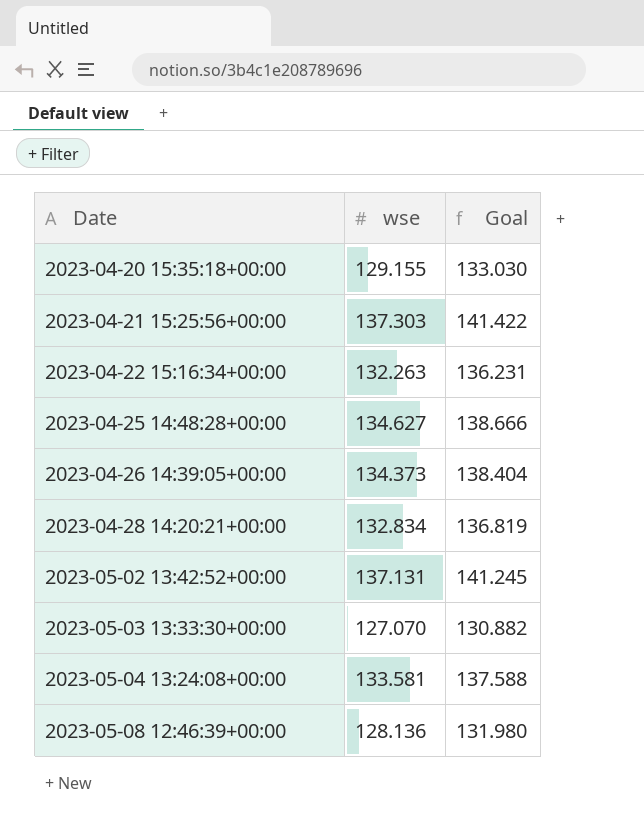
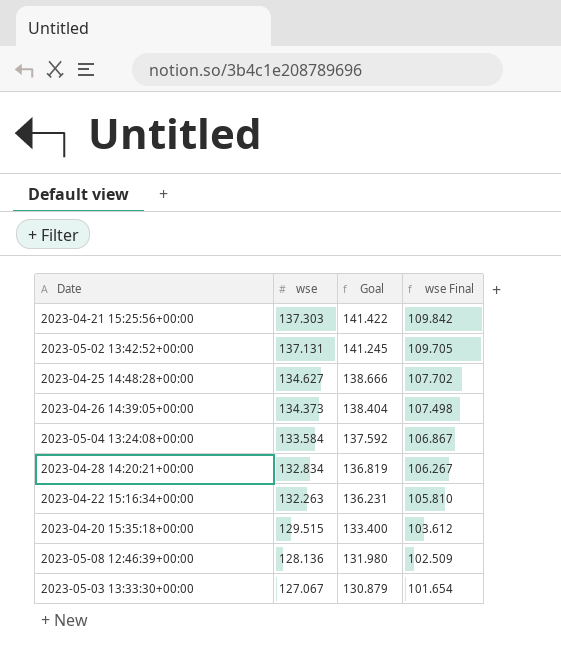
row order: Date ascending -> wse descending
column wse Final | formula: none -> [wse] * 0.8
2023-05-04 13:24:08+00:00 | wse: 133.581 -> 133.584
2023-05-04 13:24:08+00:00 | Goal: 137.588 -> 137.592
2023-04-20 15:35:18+00:00 | wse: 129.155 -> 129.515
2023-04-20 15:35:18+00:00 | Goal: 133.030 -> 133.400
2023-05-03 13:33:30+00:00 | wse: 127.070 -> 127.067
2023-05-03 13:33:30+00:00 | Goal: 130.882 -> 130.879

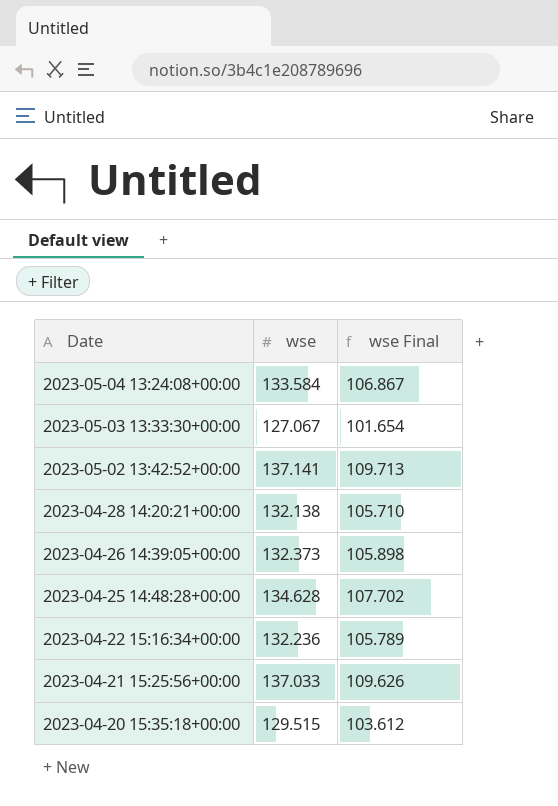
row order: wse descending -> Date descending
column Goal | formula: [wse] * 1.03 -> none
row 2023-05-08 12:46:39+00:00: 128.136 | 131.980 | 102.509 -> none
2023-05-02 13:42:52+00:00 | wse: 137.131 -> 137.141
2023-05-02 13:42:52+00:00 | wse Final: 109.705 -> 109.713
2023-04-28 14:20:21+00:00 | wse: 132.834 -> 132.138
2023-04-28 14:20:21+00:00 | wse Final: 106.267 -> 105.710
2023-04-26 14:39:05+00:00 | wse: 134.373 -> 132.373
2023-04-26 14:39:05+00:00 | wse Final: 107.498 -> 105.898
2023-04-25 14:48:28+00:00 | wse: 134.627 -> 134.628
2023-04-22 15:16:34+00:00 | wse: 132.263 -> 132.236
2023-04-22 15:16:34+00:00 | wse Final: 105.810 -> 105.789
2023-04-21 15:25:56+00:00 | wse: 137.303 -> 137.033
2023-04-21 15:25:56+00:00 | wse Final: 109.842 -> 109.626

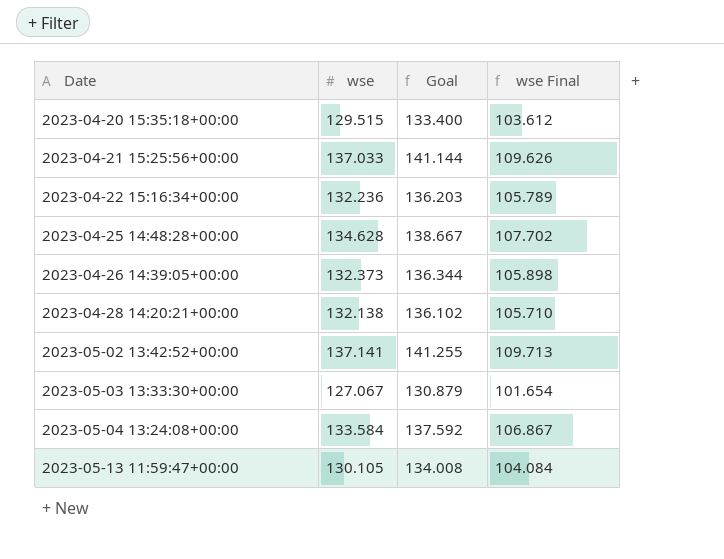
row order: Date descending -> Date ascending
column Goal | formula: none -> [wse] * 1.03
row 2023-05-13 11:59:47+00:00: none -> 130.105 | 134.008 | 104.084

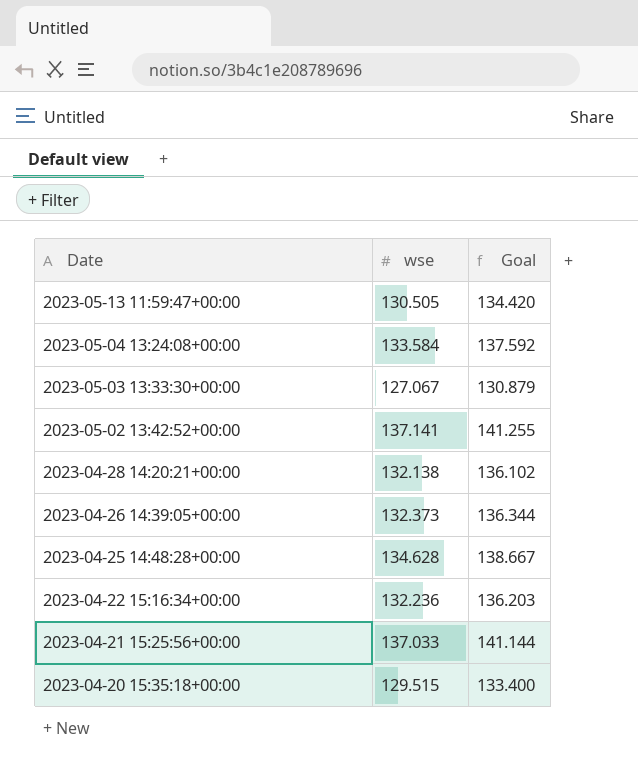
row order: Date ascending -> Date descending
column wse Final | formula: [wse] * 0.8 -> none
2023-05-13 11:59:47+00:00 | wse: 130.105 -> 130.505
2023-05-13 11:59:47+00:00 | Goal: 134.008 -> 134.420

